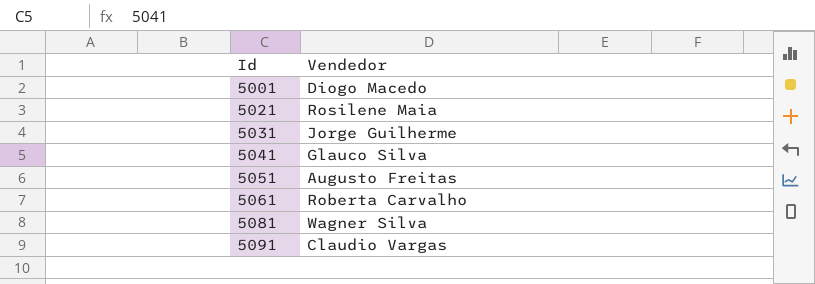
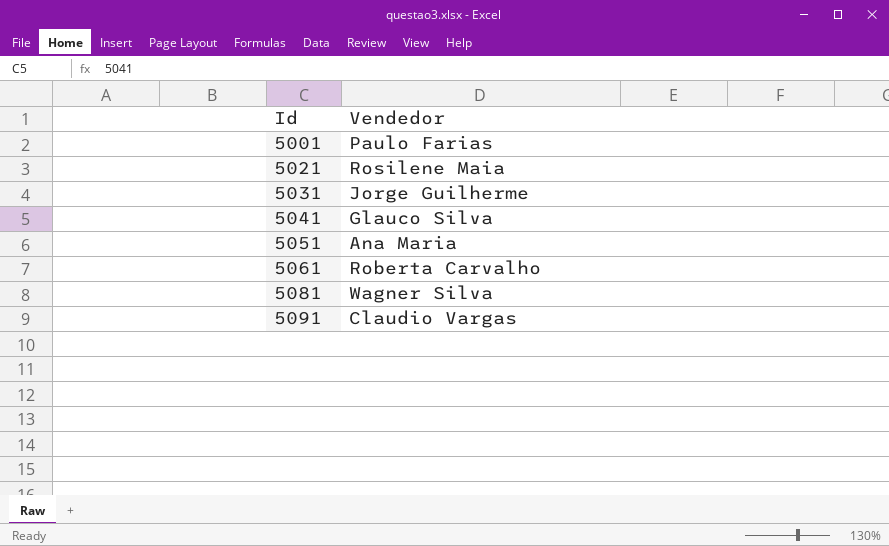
5001 | Vendedor: Diogo Macedo -> Paulo Farias
5051 | Vendedor: Augusto Freitas -> Ana Maria

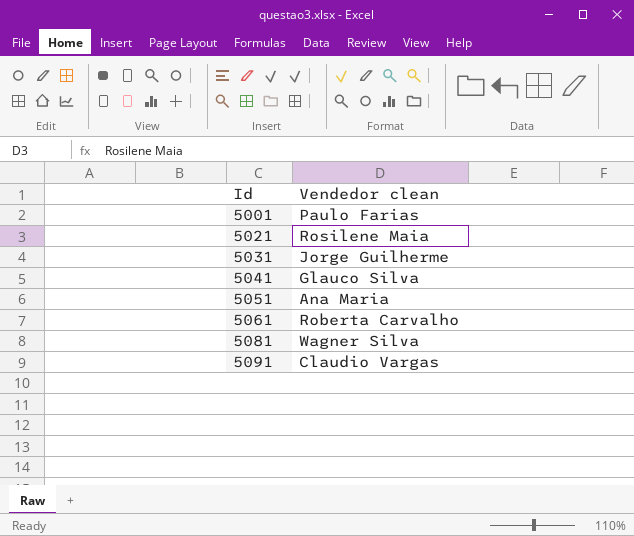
column name: Vendedor -> Vendedor clean

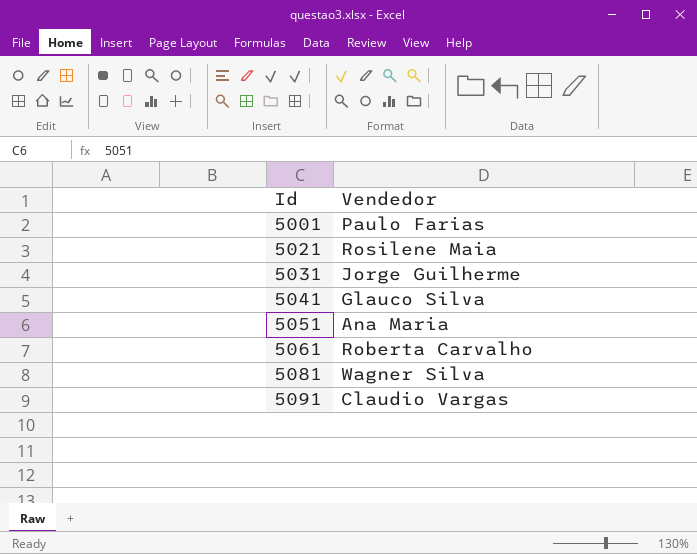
column name: Vendedor clean -> Vendedor

